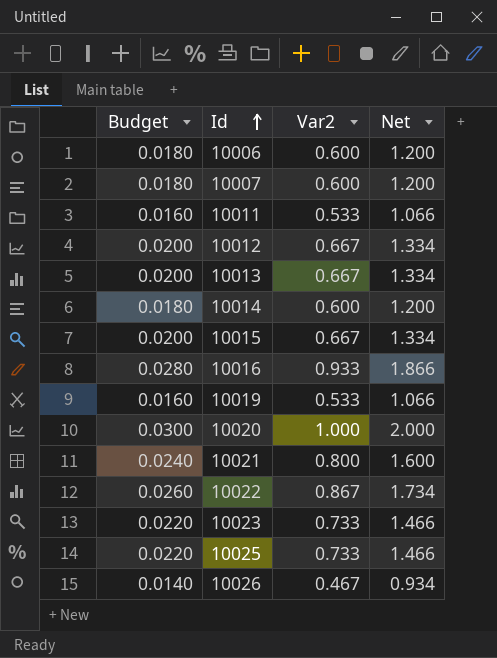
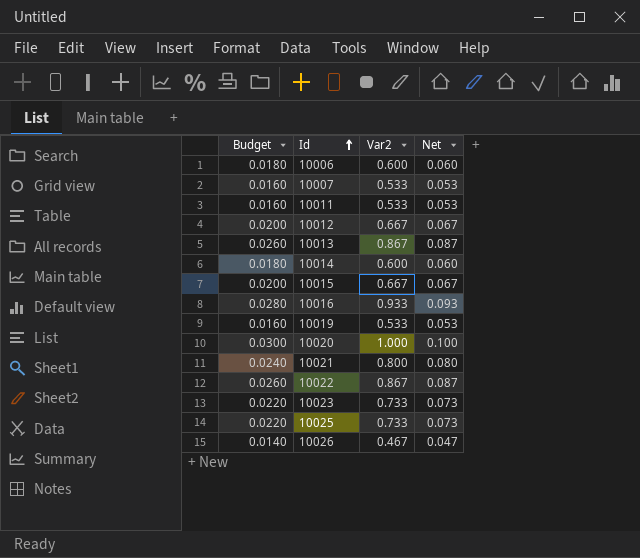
column Net | formula: [Var2] * 2 -> [Var2] * 0.1
10007 | Budget: 0.0180 -> 0.0160
10007 | Var2: 0.600 -> 0.533
10013 | Budget: 0.0200 -> 0.0260
10013 | Var2: 0.667 -> 0.867

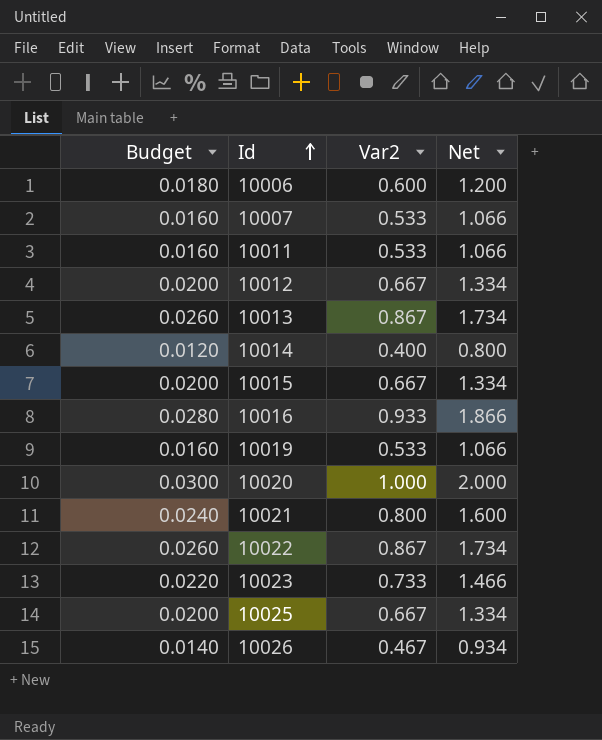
column Net | formula: [Var2] * 0.1 -> [Var2] * 2
10014 | Budget: 0.0180 -> 0.0120
10014 | Var2: 0.600 -> 0.400
10025 | Budget: 0.0220 -> 0.0200
10025 | Var2: 0.733 -> 0.667

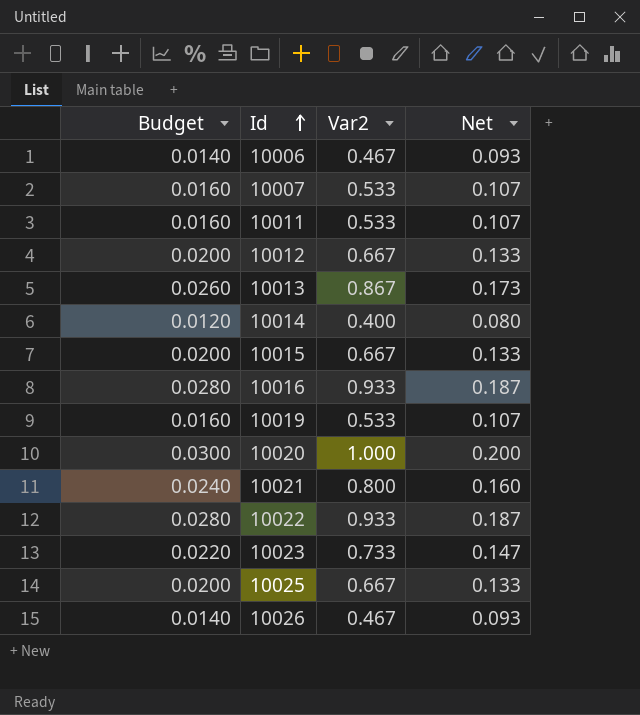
column Net | formula: [Var2] * 2 -> [Var2] * 0.2
10006 | Budget: 0.0180 -> 0.0140
10006 | Var2: 0.600 -> 0.467
10022 | Budget: 0.0260 -> 0.0280
10022 | Var2: 0.867 -> 0.933

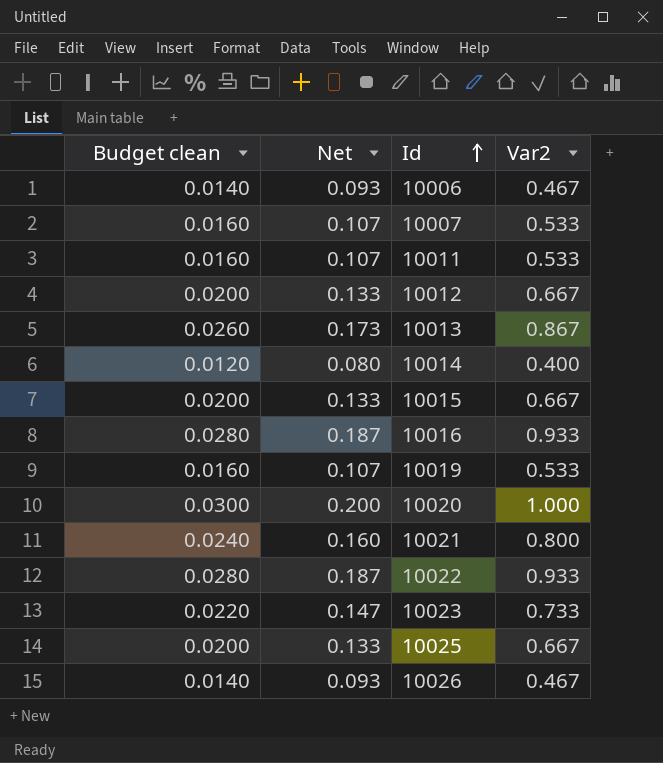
column name: Budget -> Budget clean
column Net | position: 4 -> 2

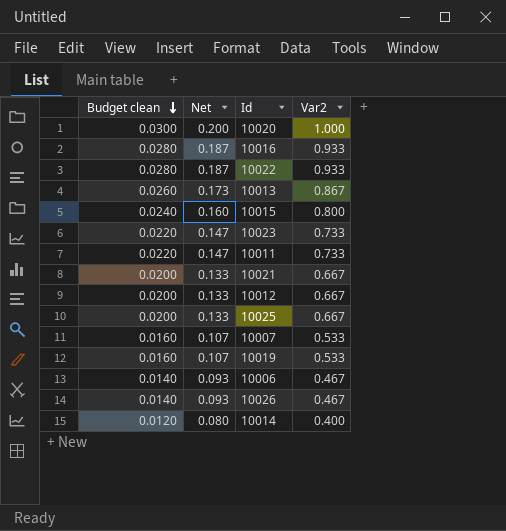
row order: Id ascending -> Budget clean descending
10015 | Budget clean: 0.0200 -> 0.0240
10015 | Net: 0.133 -> 0.160
10015 | Var2: 0.667 -> 0.800
10011 | Budget clean: 0.0160 -> 0.0220
10011 | Net: 0.107 -> 0.147
10011 | Var2: 0.533 -> 0.733
10021 | Budget clean: 0.0240 -> 0.0200
10021 | Net: 0.160 -> 0.133
10021 | Var2: 0.800 -> 0.667

